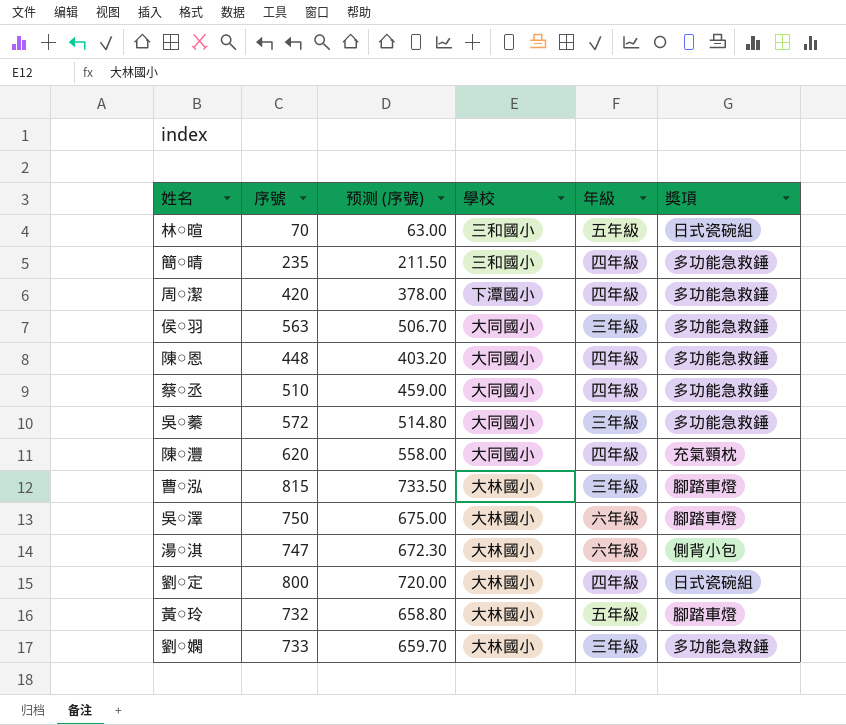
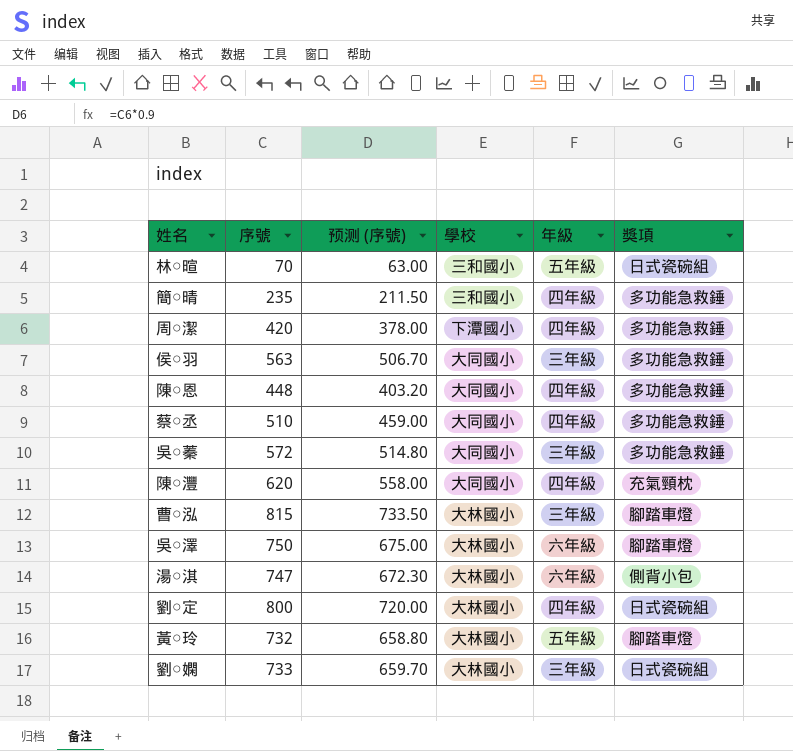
劉○嫻 | 獎項: 多功能急救錘 -> 日式瓷碗組

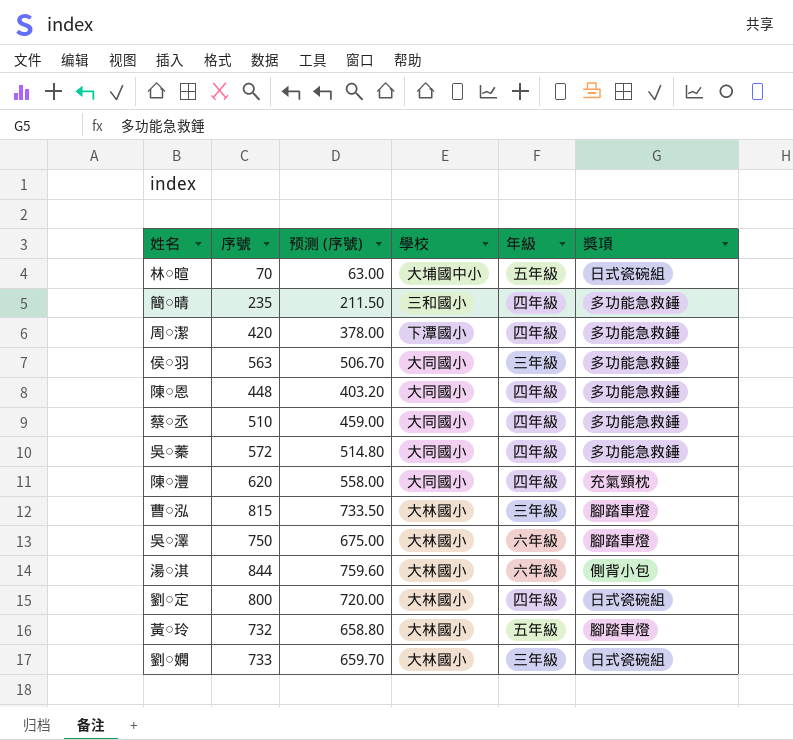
林○暄 | 學校: 三和國小 -> 大埔國中小
吳○蓁 | 年級: 三年級 -> 四年級
湯○淇 | 序號: 747 -> 844
湯○淇 | 预测 (序號): 672.30 -> 759.60

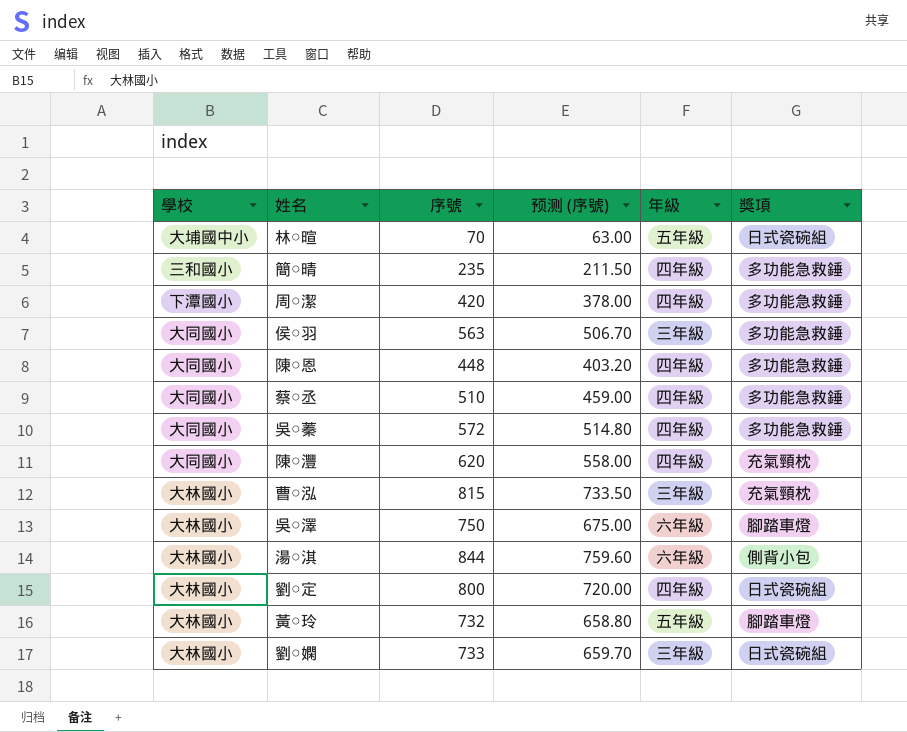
column 學校 | position: 4 -> 1
曹○泓 | 獎項: 腳踏車燈 -> 充氣頸枕

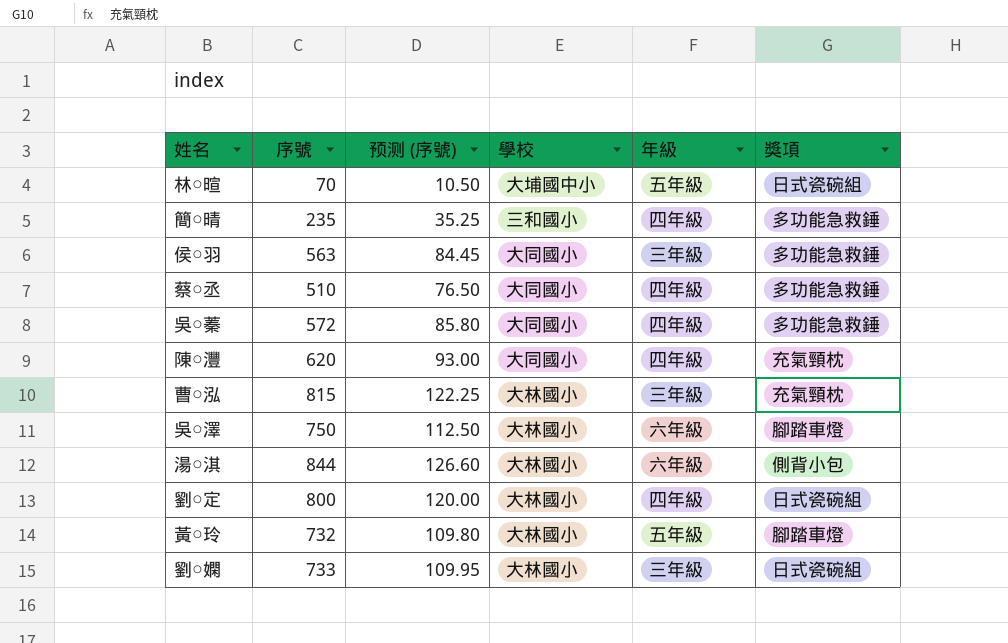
column 预测 (序號) | formula: [序號] * 0.9 -> [序號] * 0.15
column 學校 | position: 1 -> 4
row 周○潔: 下潭國小 | 420 | 378.00 | 四年級 | 多功能急救錘 -> none
row 陳○恩: 大同國小 | 448 | 403.20 | 四年級 | 多功能急救錘 -> none

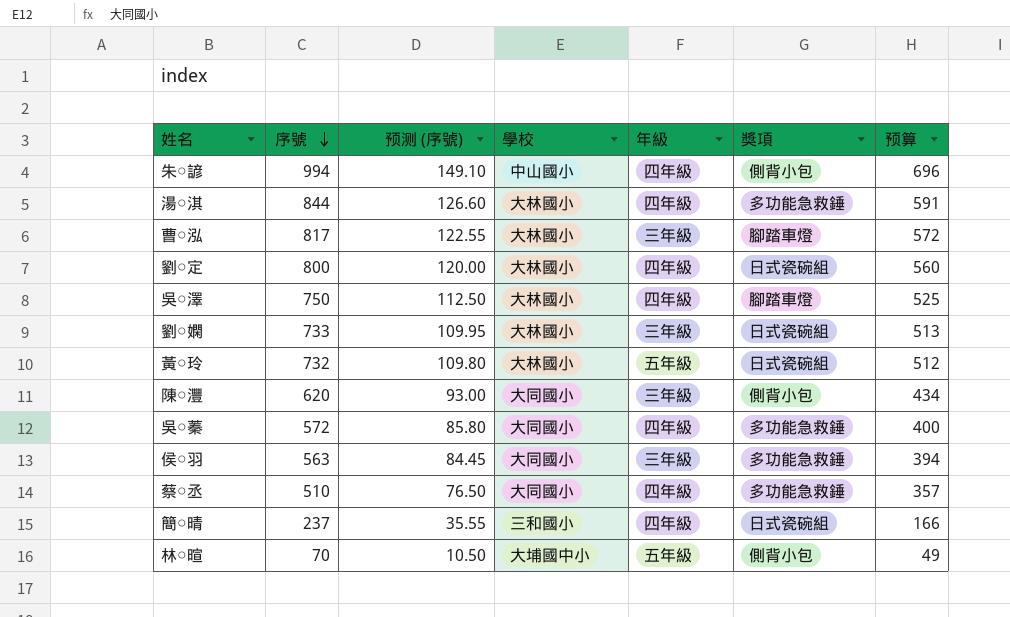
row order: none -> 序號 descending
column 预算 | formula: none -> [序號] * 0.7
row 朱○諺: none -> 994 | 149.10 | 中山國小 | 四年級 | 側背小包 | 696
湯○淇 | 年級: 六年級 -> 四年級
湯○淇 | 獎項: 側背小包 -> 多功能急救錘
曹○泓 | 序號: 815 -> 817
曹○泓 | 预测 (序號): 122.25 -> 122.55
曹○泓 | 獎項: 充氣頸枕 -> 腳踏車燈
吳○澤 | 年級: 六年級 -> 四年級
黃○玲 | 獎項: 腳踏車燈 -> 日式瓷碗組
陳○灃 | 年級: 四年級 -> 三年級
陳○灃 | 獎項: 充氣頸枕 -> 側背小包
簡○晴 | 序號: 235 -> 237
簡○晴 | 预测 (序號): 35.25 -> 35.55
簡○晴 | 獎項: 多功能急救錘 -> 日式瓷碗組
林○暄 | 獎項: 日式瓷碗組 -> 側背小包

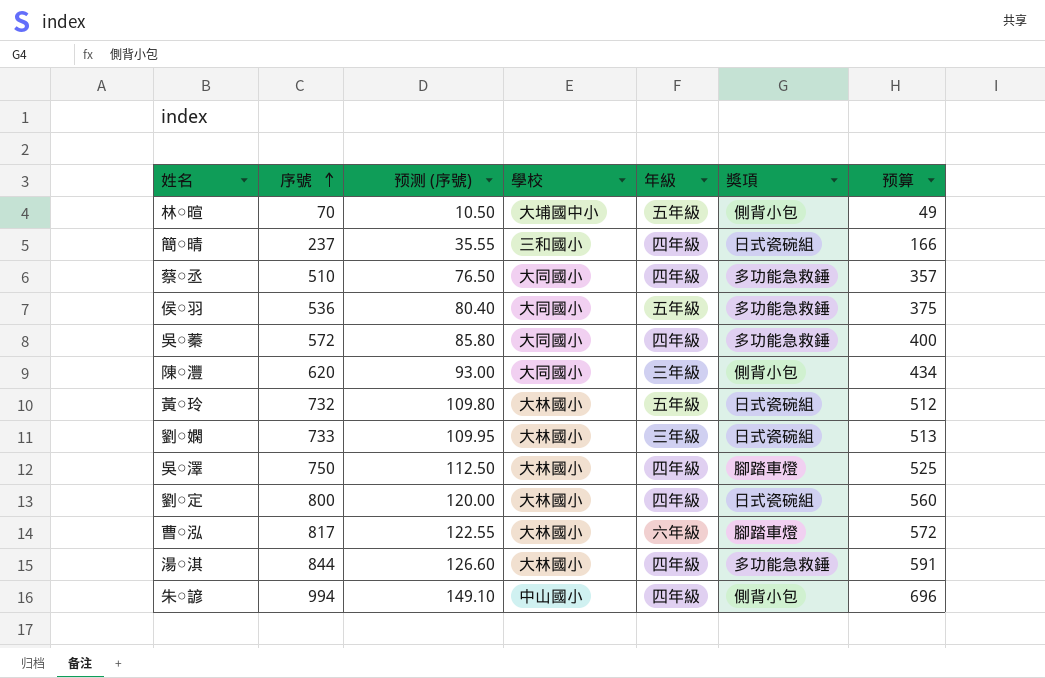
row order: 序號 descending -> 序號 ascending
侯○羽 | 序號: 563 -> 536
侯○羽 | 预测 (序號): 84.45 -> 80.40
侯○羽 | 年級: 三年級 -> 五年級
侯○羽 | 预算: 394 -> 375
曹○泓 | 年級: 三年級 -> 六年級

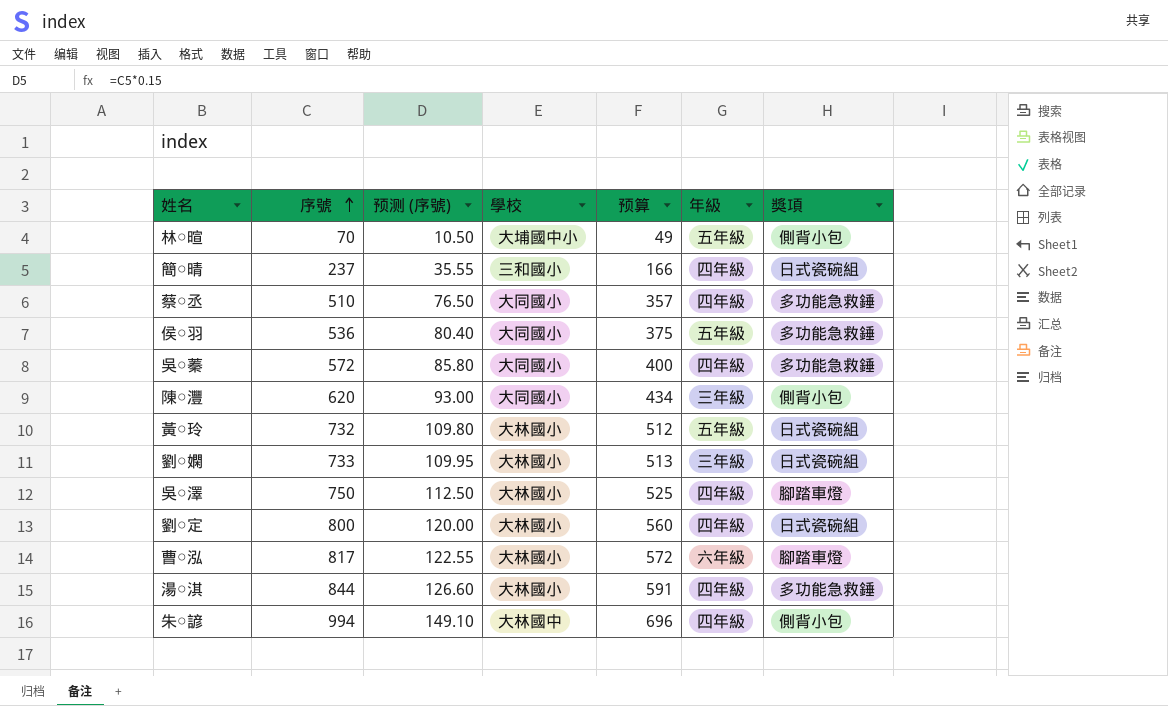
column 预算 | position: 7 -> 5
朱○諺 | 學校: 中山國小 -> 大林國中

